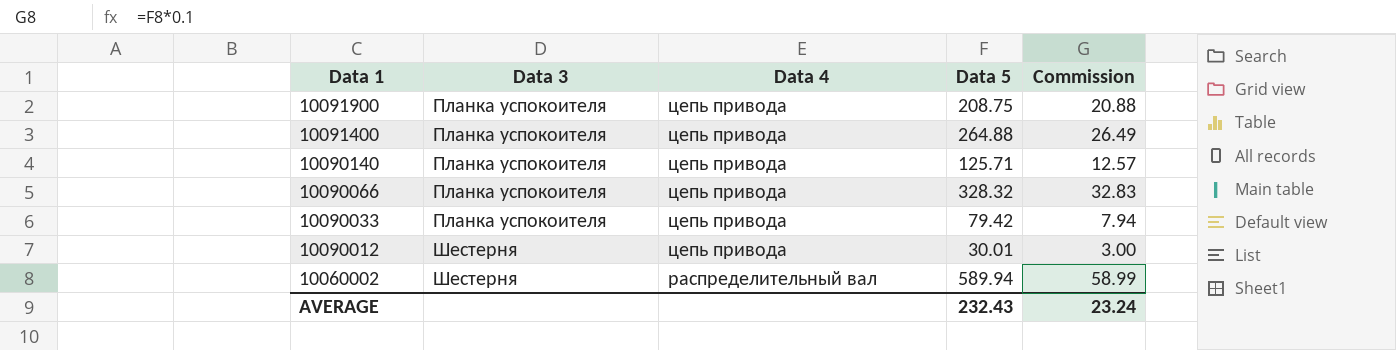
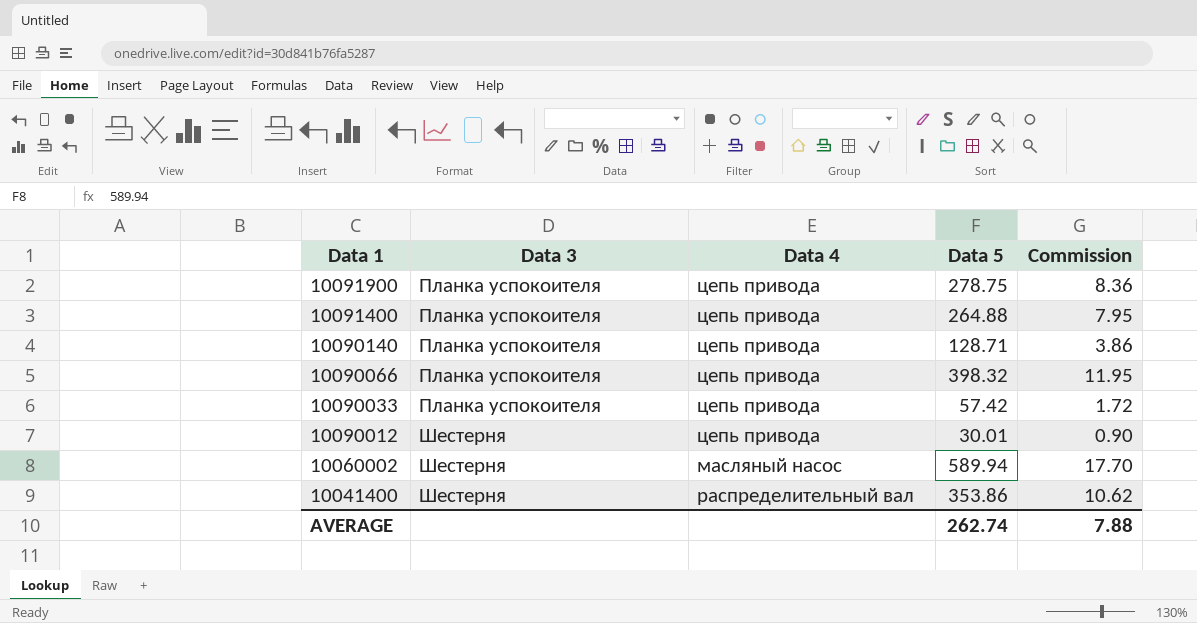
column Commission | formula: [Data 5] * 0.1 -> [Data 5] * 0.03
10091900 | Data 5: 208.75 -> 278.75
10090140 | Data 5: 125.71 -> 128.71
10090066 | Data 5: 328.32 -> 398.32
10090033 | Data 5: 79.42 -> 57.42
10060002 | Data 4: распределительный вал -> масляный насос
row 10041400: none -> Шестерня | распределительный вал | 353.86 | 10.62
AVERAGE | Data 5: 232.43 -> 262.74
AVERAGE | Commission: 23.24 -> 7.88

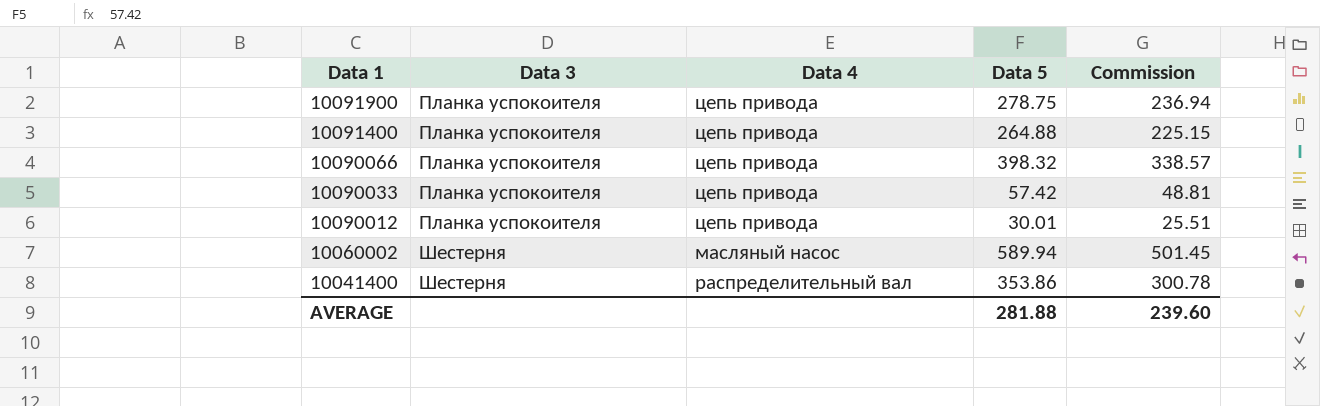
column Commission | formula: [Data 5] * 0.03 -> [Data 5] * 0.85
row 10090140: Планка успокоителя | цепь привода | 128.71 | 3.86 -> none
10090012 | Data 3: Шестерня -> Планка успокоителя
AVERAGE | Data 5: 262.74 -> 281.88
AVERAGE | Commission: 7.88 -> 239.60

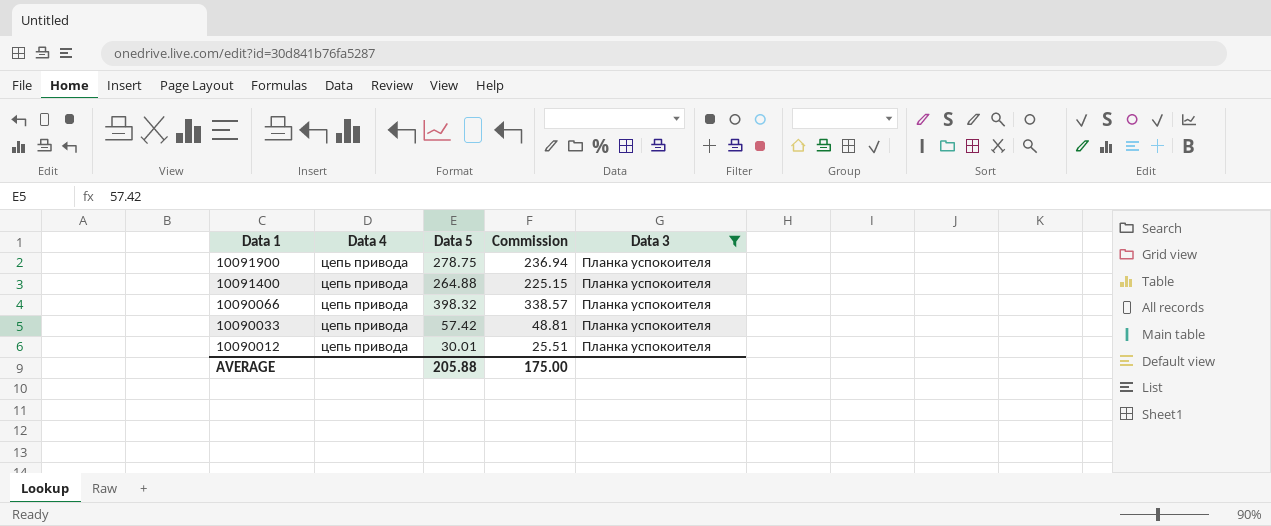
filter: none -> Data 3 = Планка успокоителя
column Data 3 | position: 2 -> 5
AVERAGE | Data 5: 281.88 -> 205.88
AVERAGE | Commission: 239.60 -> 175.00

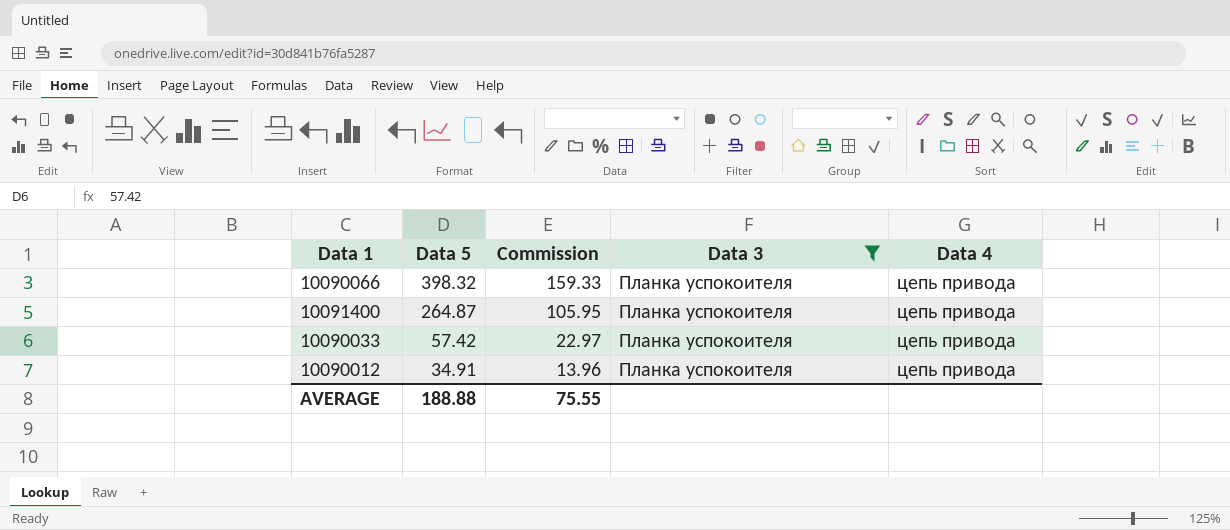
row order: Data 1 descending -> Data 5 descending
column Commission | formula: [Data 5] * 0.85 -> [Data 5] * 0.4
column Data 4 | position: 2 -> 5
row 10091900: цепь привода | 278.75 | 236.94 | Планка успокоителя -> none
10091400 | Data 5: 264.88 -> 264.87
10090012 | Data 5: 30.01 -> 34.91
AVERAGE | Data 5: 205.88 -> 188.88
AVERAGE | Commission: 175.00 -> 75.55

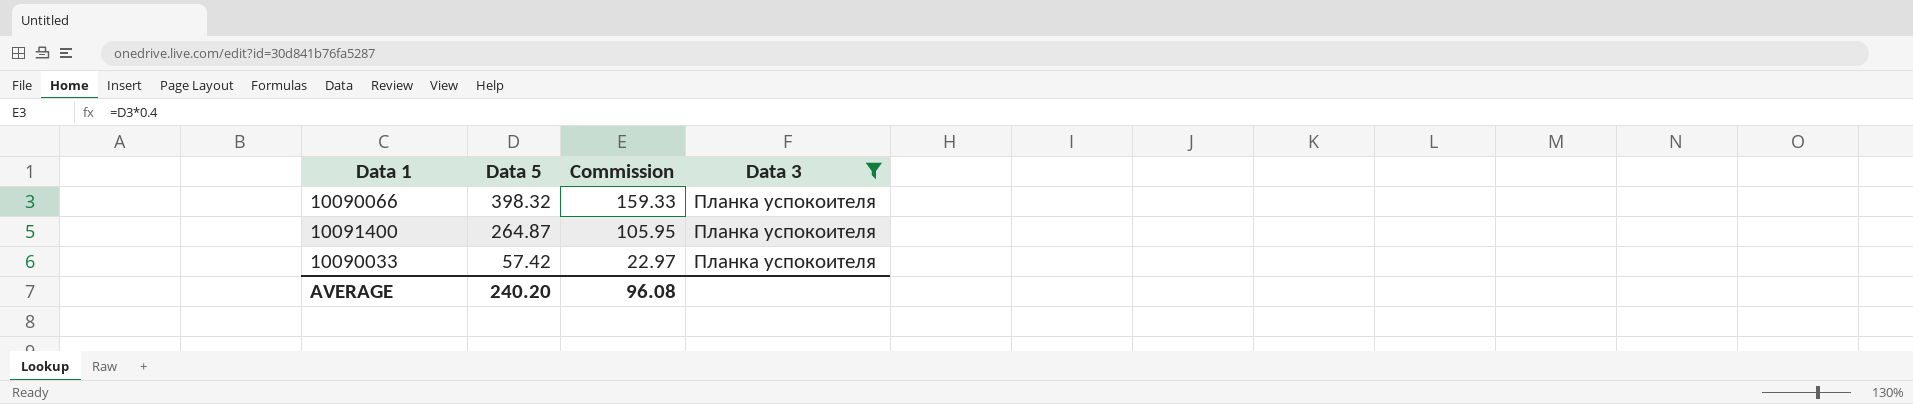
column Data 4 | position: 5 -> none
row 10090012: 34.91 | 13.96 | Планка успокоителя | цепь привода -> none
AVERAGE | Data 5: 188.88 -> 240.20
AVERAGE | Commission: 75.55 -> 96.08

